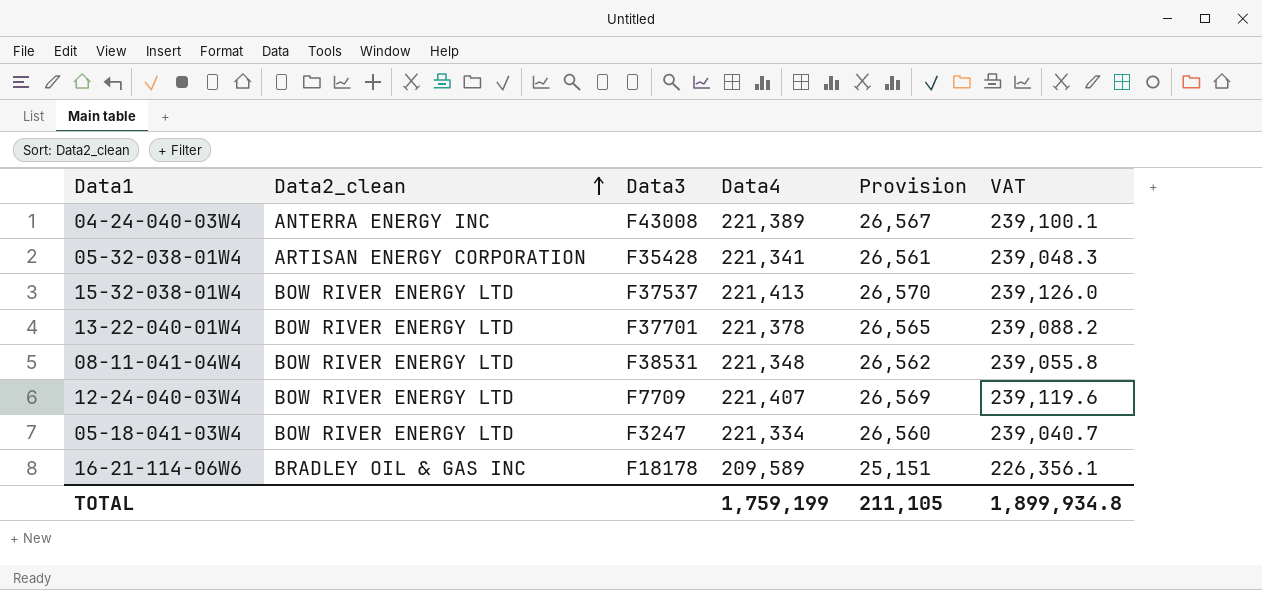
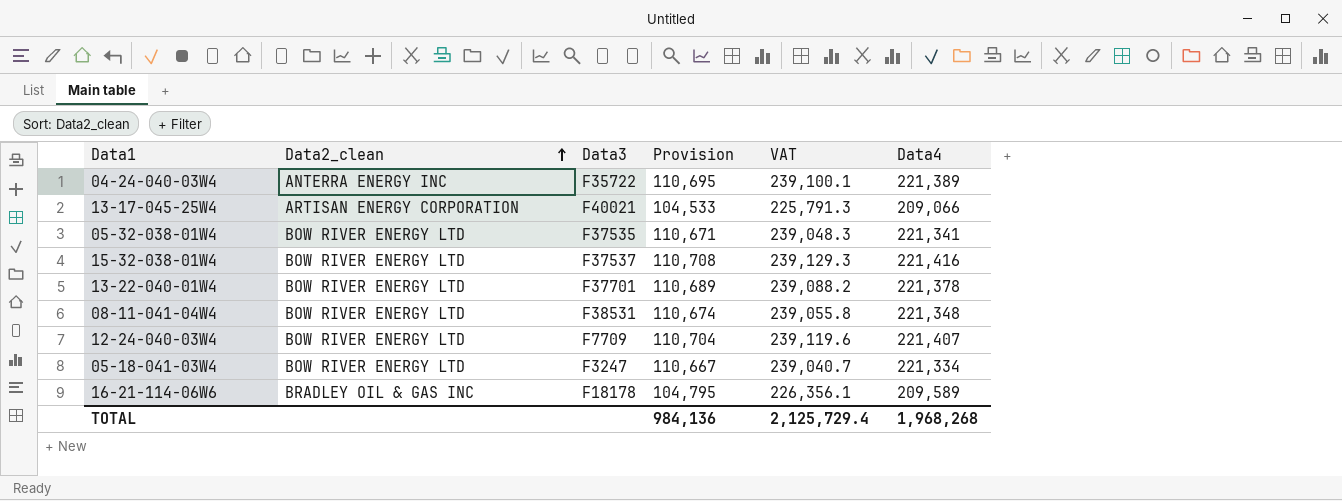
column Provision | formula: [Data4] * 0.12 -> [Data4] * 0.5
column Data4 | position: 4 -> 6
04-24-040-03W4 | Data3: F43008 -> F35722
row 13-17-045-25W4: none -> ARTISAN ENERGY CORPORATION | F40021 | 104,533 | 225,791.3 | 209,066
05-32-038-01W4 | Data2_clean: ARTISAN ENERGY CORPORATION -> BOW RIVER ENERGY LTD
05-32-038-01W4 | Data3: F35428 -> F37535
15-32-038-01W4 | VAT: 239,126.0 -> 239,129.3
15-32-038-01W4 | Data4: 221,413 -> 221,416
TOTAL | Provision: 211,105 -> 984,136
TOTAL | VAT: 1,899,934.8 -> 2,125,729.4
TOTAL | Data4: 1,759,199 -> 1,968,268

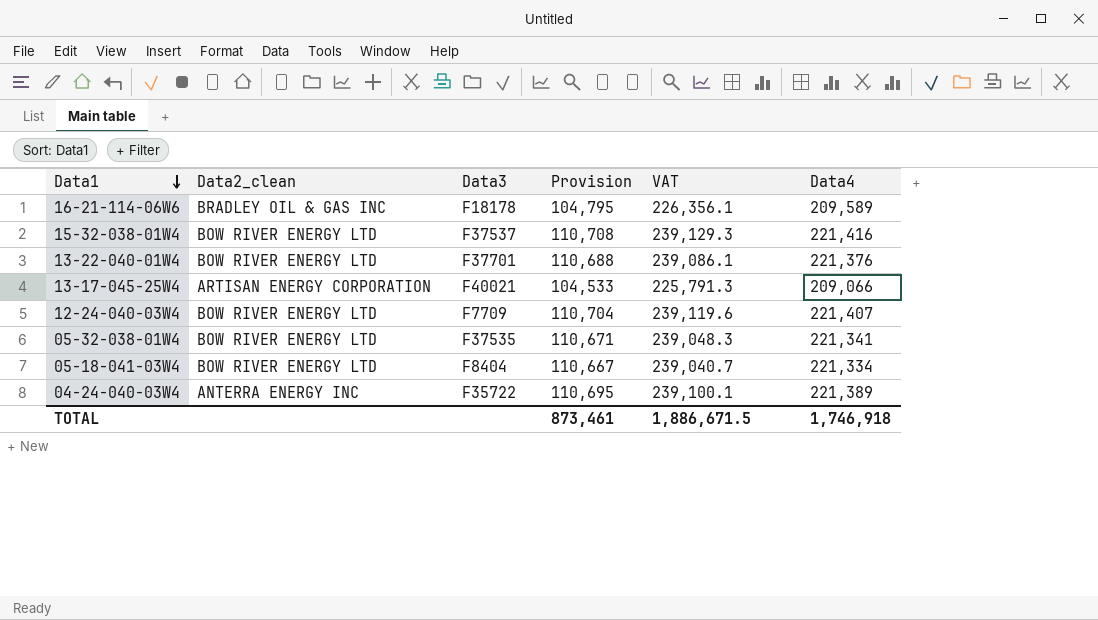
row order: Data2_clean ascending -> Data1 descending
row 08-11-041-04W4: BOW RIVER ENERGY LTD | F38531 | 110,674 | 239,055.8 | 221,348 -> none
13-22-040-01W4 | Provision: 110,689 -> 110,688
13-22-040-01W4 | VAT: 239,088.2 -> 239,086.1
13-22-040-01W4 | Data4: 221,378 -> 221,376
05-18-041-03W4 | Data3: F3247 -> F8404
TOTAL | Provision: 984,136 -> 873,461
TOTAL | VAT: 2,125,729.4 -> 1,886,671.5
TOTAL | Data4: 1,968,268 -> 1,746,918

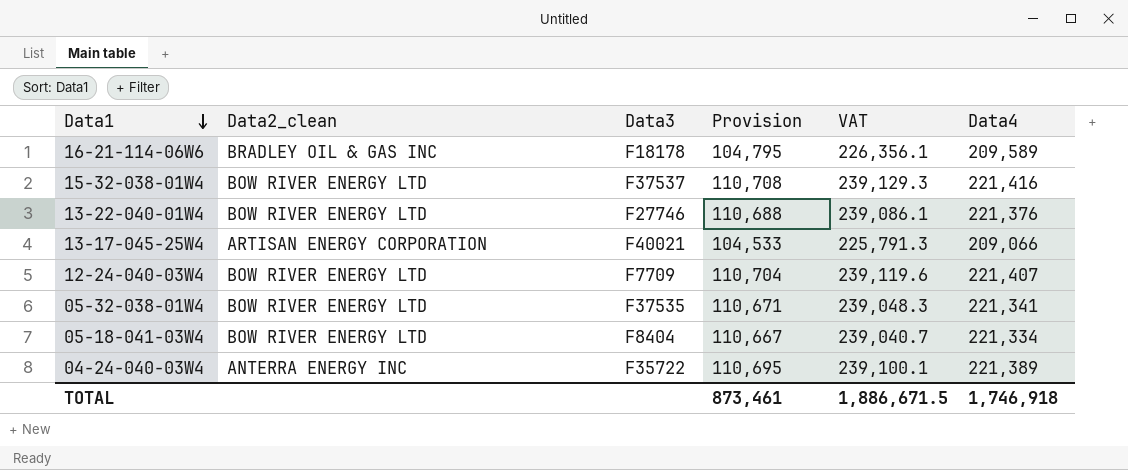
13-22-040-01W4 | Data3: F37701 -> F27746

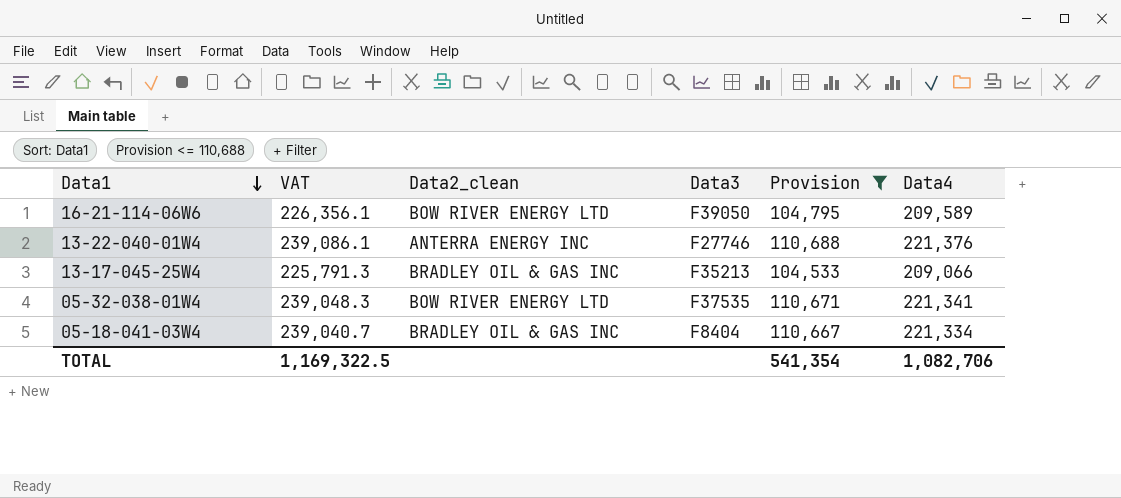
filter: none -> Provision <= 110,688
column VAT | position: 5 -> 2
16-21-114-06W6 | Data2_clean: BRADLEY OIL & GAS INC -> BOW RIVER ENERGY LTD
16-21-114-06W6 | Data3: F18178 -> F39050
13-22-040-01W4 | Data2_clean: BOW RIVER ENERGY LTD -> ANTERRA ENERGY INC
13-17-045-25W4 | Data2_clean: ARTISAN ENERGY CORPORATION -> BRADLEY OIL & GAS INC
13-17-045-25W4 | Data3: F40021 -> F35213
05-18-041-03W4 | Data2_clean: BOW RIVER ENERGY LTD -> BRADLEY OIL & GAS INC
TOTAL | VAT: 1,886,671.5 -> 1,169,322.5
TOTAL | Provision: 873,461 -> 541,354
TOTAL | Data4: 1,746,918 -> 1,082,706

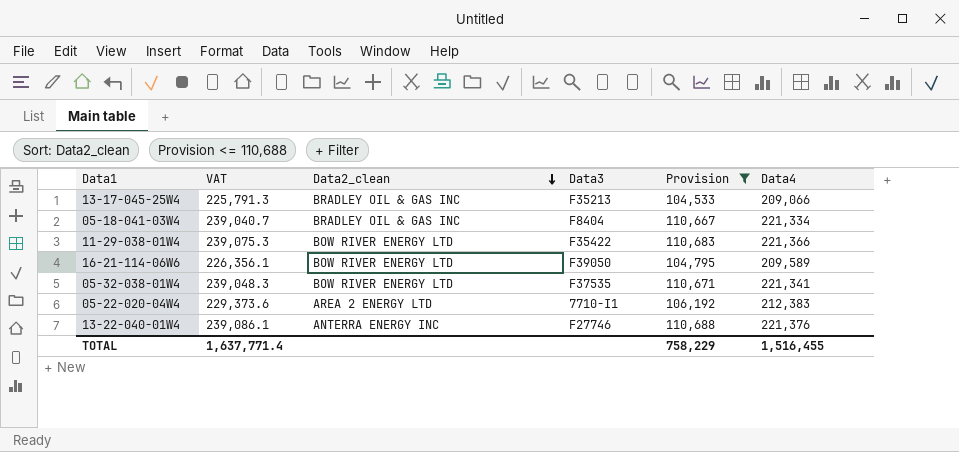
row order: Data1 descending -> Data2_clean descending
row 11-29-038-01W4: none -> 239,075.3 | BOW RIVER ENERGY LTD | F35422 | 110,683 | 221,366
row 05-22-020-04W4: none -> 229,373.6 | AREA 2 ENERGY LTD | 7710-I1 | 106,192 | 212,383
TOTAL | VAT: 1,169,322.5 -> 1,637,771.4
TOTAL | Provision: 541,354 -> 758,229
TOTAL | Data4: 1,082,706 -> 1,516,455

